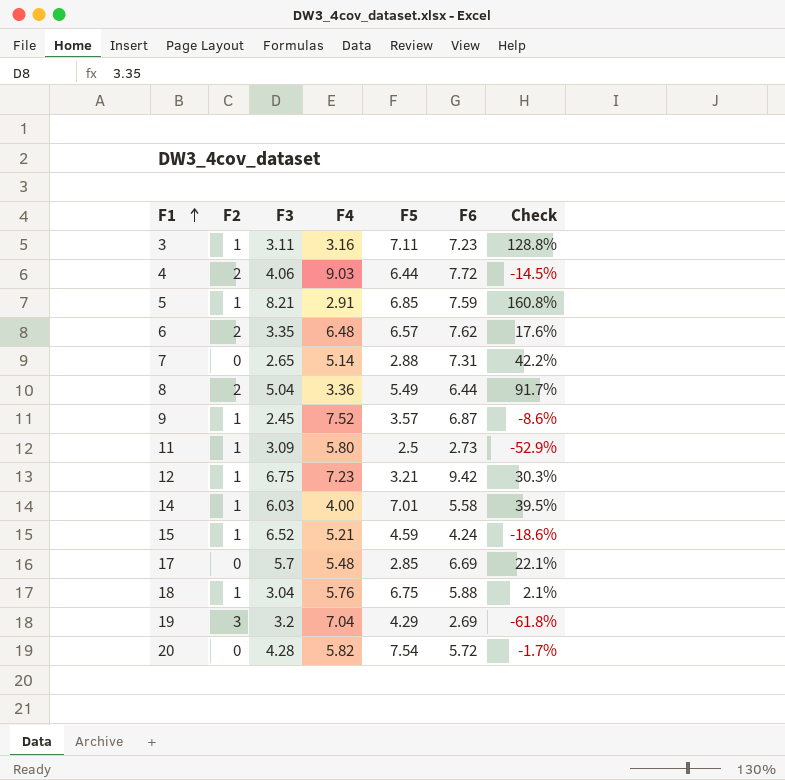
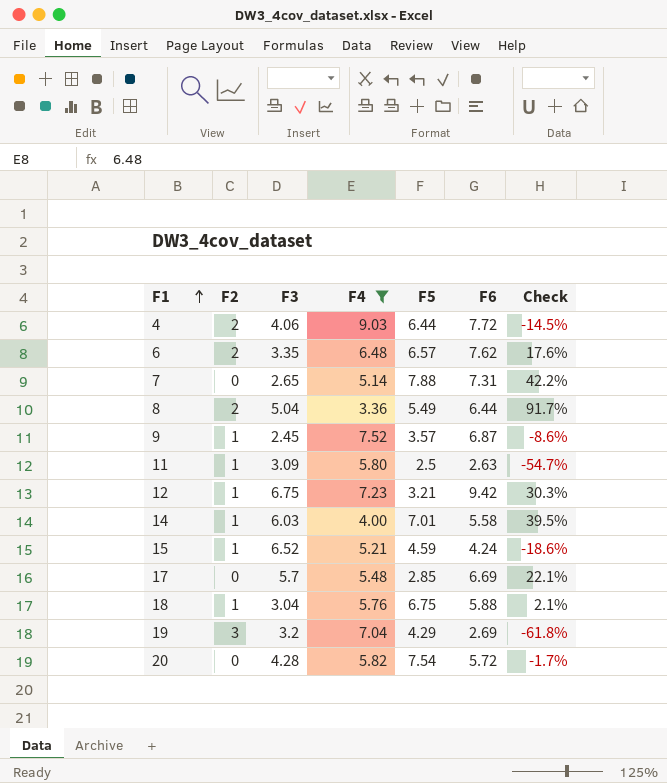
filter: none -> F4 >= 3.36
7 | F5: 2.88 -> 7.88
11 | F6: 2.73 -> 2.63
11 | Check: -52.9% -> -54.7%

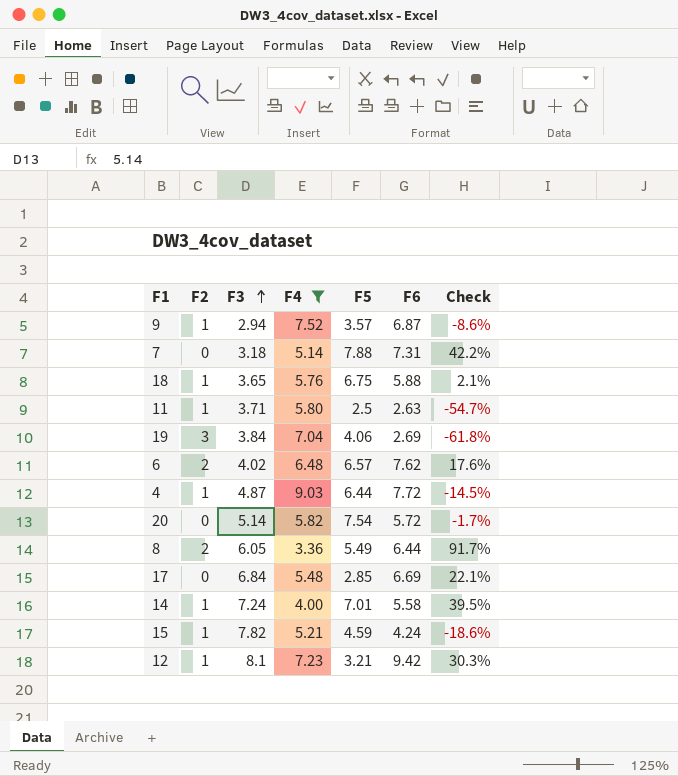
row order: F1 ascending -> F3 ascending
9 | F3: 2.45 -> 2.94
7 | F3: 2.65 -> 3.18
18 | F3: 3.04 -> 3.65
11 | F3: 3.09 -> 3.71
19 | F3: 3.2 -> 3.84
19 | F5: 4.29 -> 4.06
6 | F3: 3.35 -> 4.02
4 | F2: 2 -> 1
4 | F3: 4.06 -> 4.87
20 | F3: 4.28 -> 5.14
8 | F3: 5.04 -> 6.05
17 | F3: 5.7 -> 6.84
14 | F3: 6.03 -> 7.24
15 | F3: 6.52 -> 7.82
12 | F3: 6.75 -> 8.1

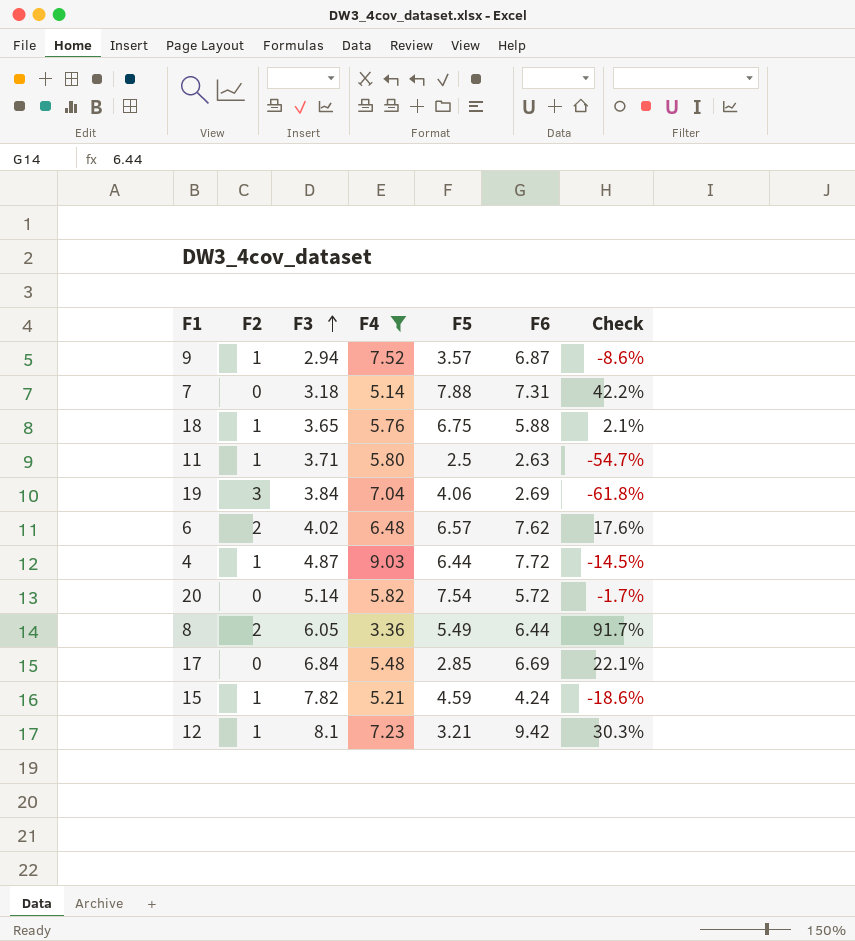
row 14: 1 | 7.24 | 4.00 | 7.01 | 5.58 | 39.5% -> none

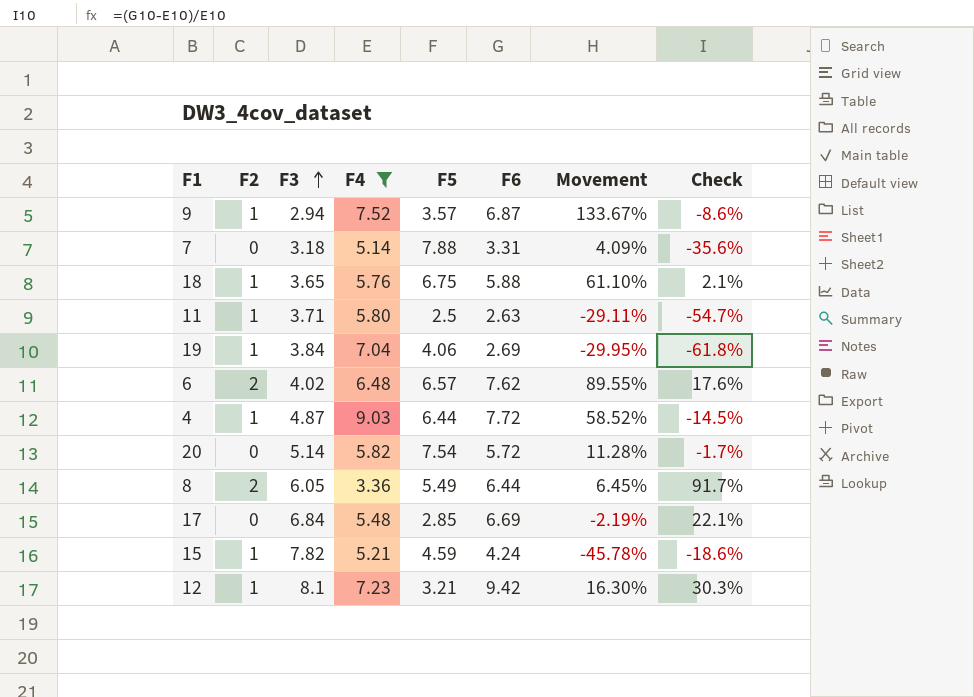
column Movement | formula: none -> ([F6] - [F3]) / [F3]
7 | F6: 7.31 -> 3.31
7 | Check: 42.2% -> -35.6%
19 | F2: 3 -> 1

